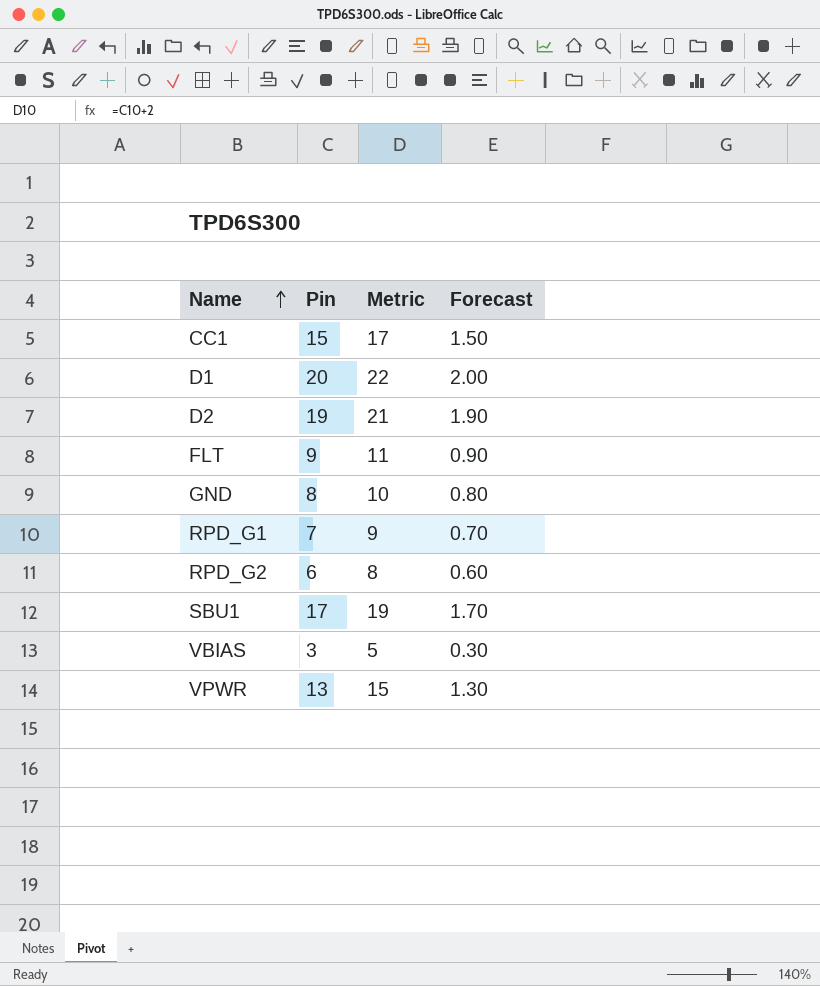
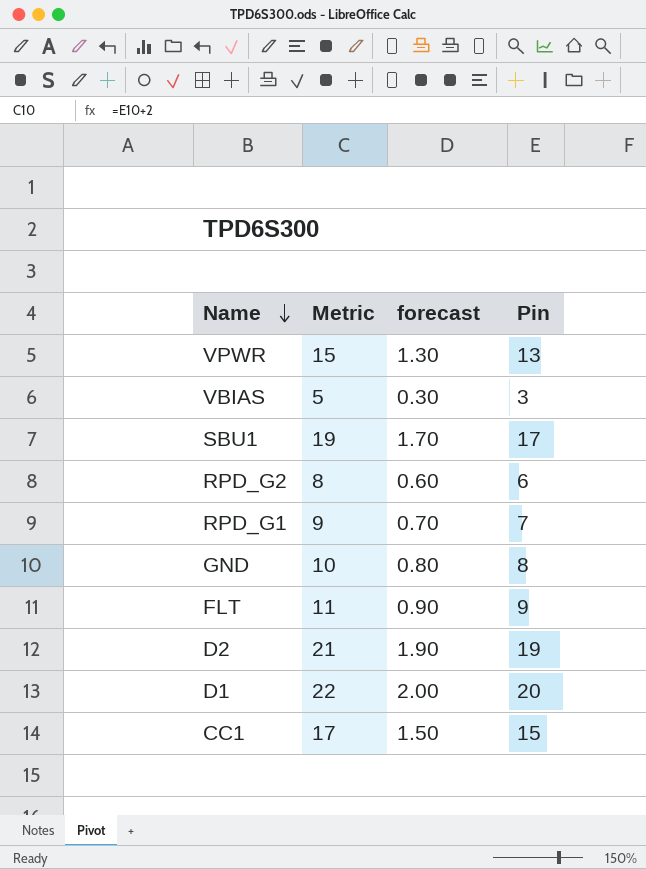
row order: Name ascending -> Name descending
column name: Forecast -> forecast
column Pin | position: 2 -> 4

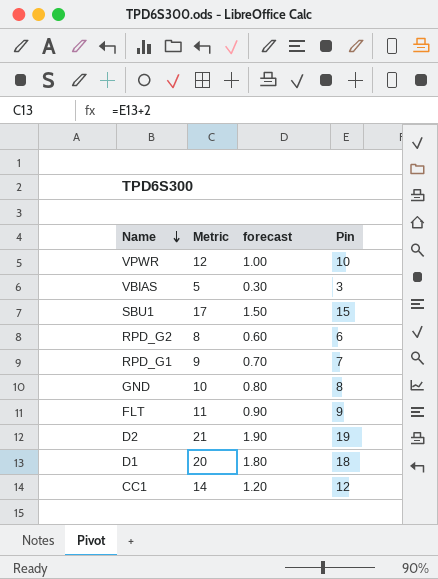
VPWR | Metric: 15 -> 12
VPWR | forecast: 1.30 -> 1.00
VPWR | Pin: 13 -> 10
SBU1 | Metric: 19 -> 17
SBU1 | forecast: 1.70 -> 1.50
SBU1 | Pin: 17 -> 15
D1 | Metric: 22 -> 20
D1 | forecast: 2.00 -> 1.80
D1 | Pin: 20 -> 18
CC1 | Metric: 17 -> 14
CC1 | forecast: 1.50 -> 1.20
CC1 | Pin: 15 -> 12

